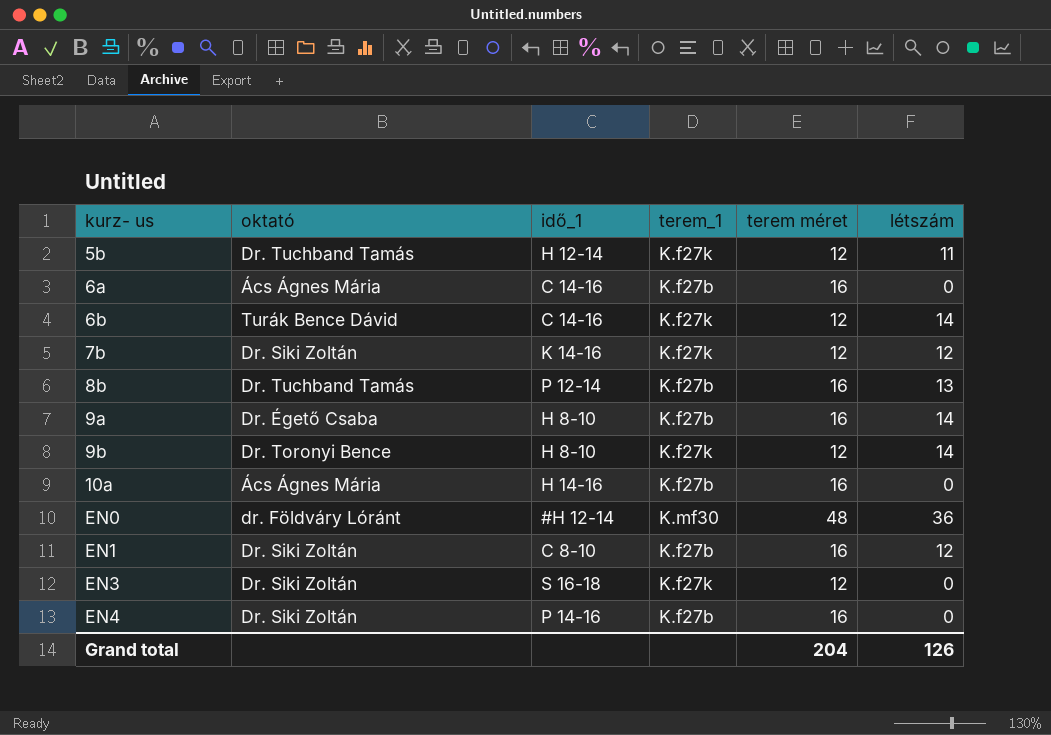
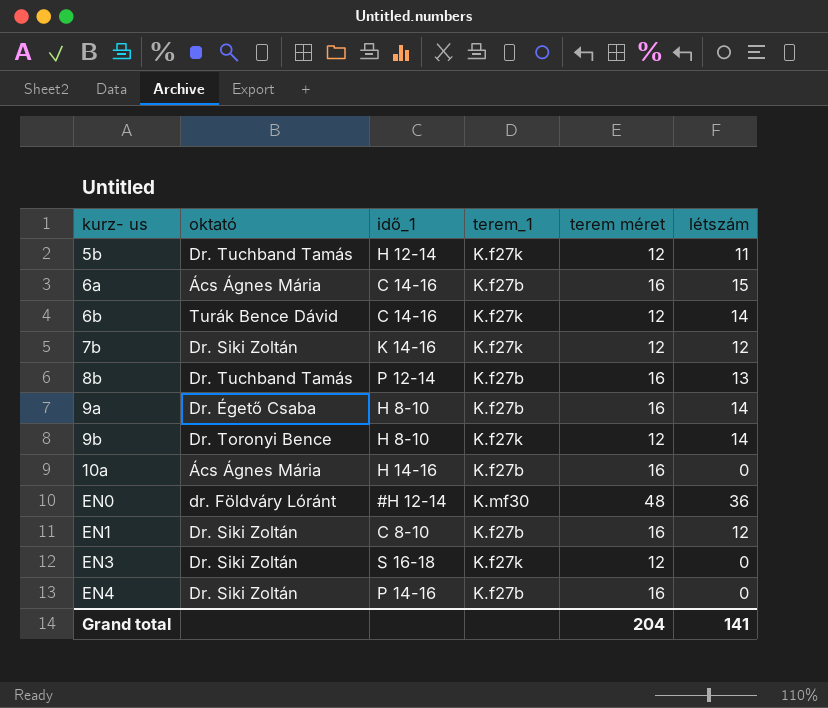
6a | létszám: 0 -> 15
Grand total | létszám: 126 -> 141

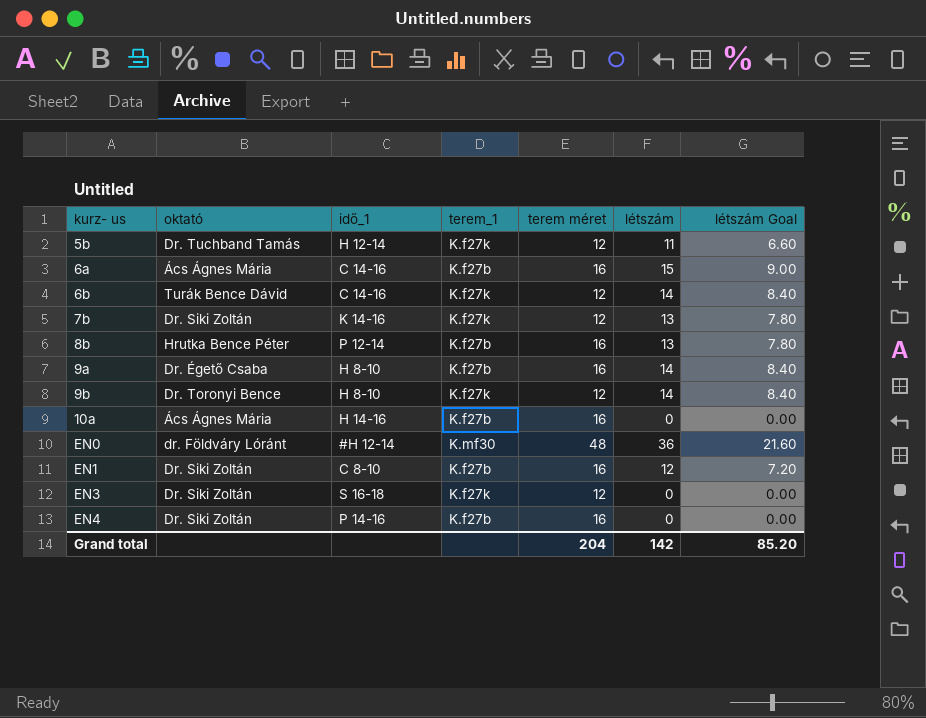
column létszám Goal | formula: none -> [létszám] * 0.6
7b | létszám: 12 -> 13
8b | oktató: Dr. Tuchband Tamás -> Hrutka Bence Péter
Grand total | létszám: 141 -> 142

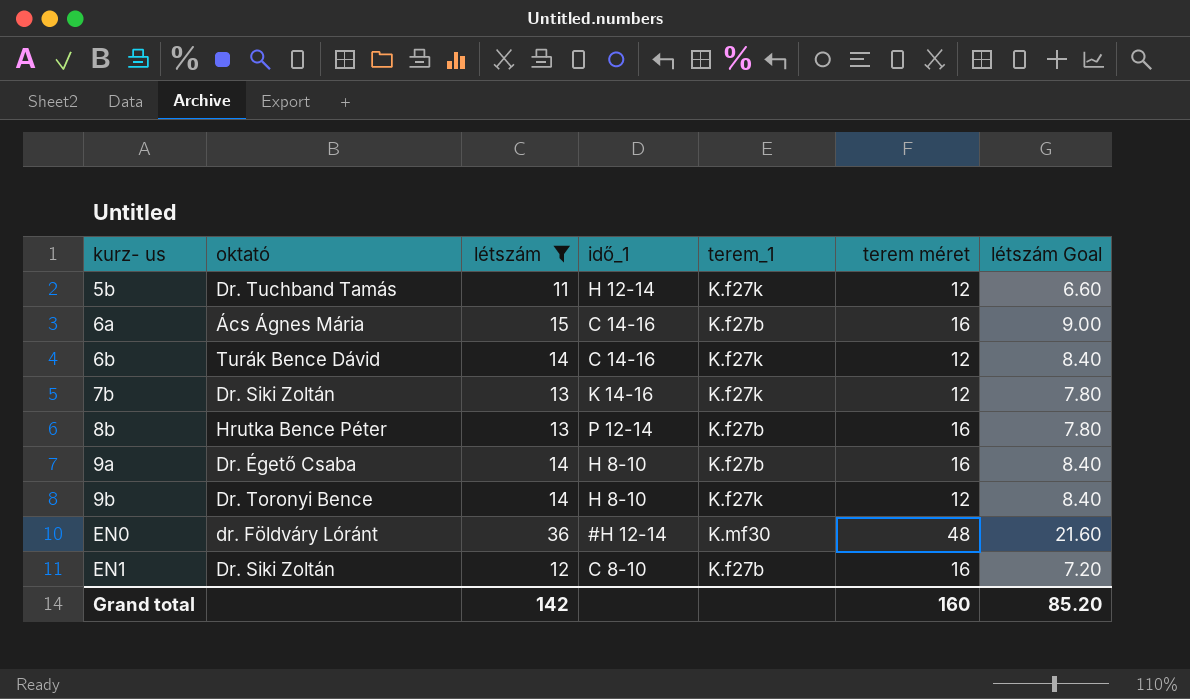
filter: none -> létszám != 0
column létszám | position: 6 -> 3
Grand total | terem méret: 204 -> 160

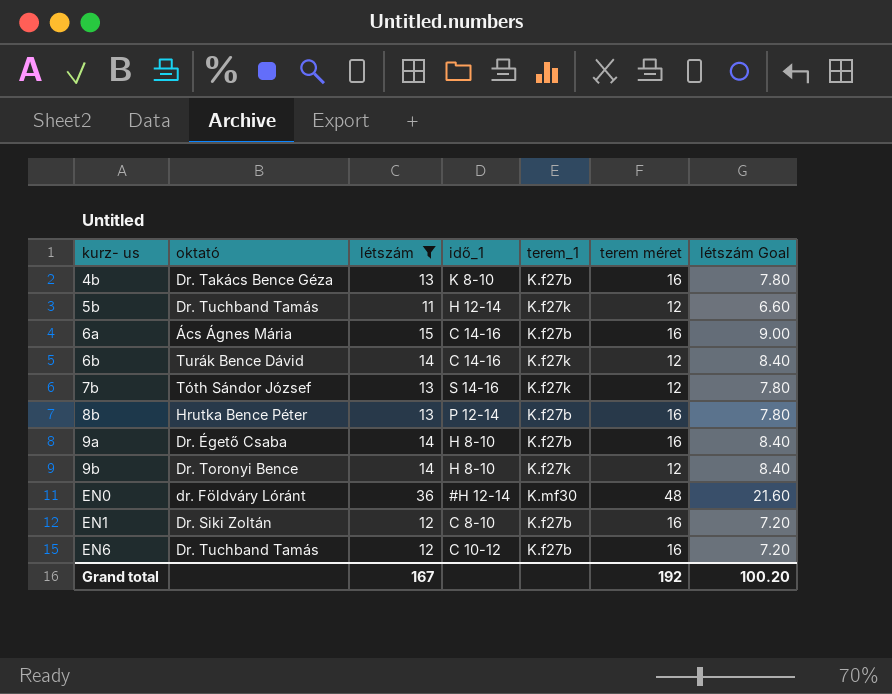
row 4b: none -> Dr. Takács Bence Géza | 13 | K 8-10 | K.f27b | 16 | 7.80
7b | oktató: Dr. Siki Zoltán -> Tóth Sándor József
7b | idő_1: K 14-16 -> S 14-16
row EN6: none -> Dr. Tuchband Tamás | 12 | C 10-12 | K.f27b | 16 | 7.20
Grand total | létszám: 142 -> 167
Grand total | terem méret: 160 -> 192
Grand total | létszám Goal: 85.20 -> 100.20

